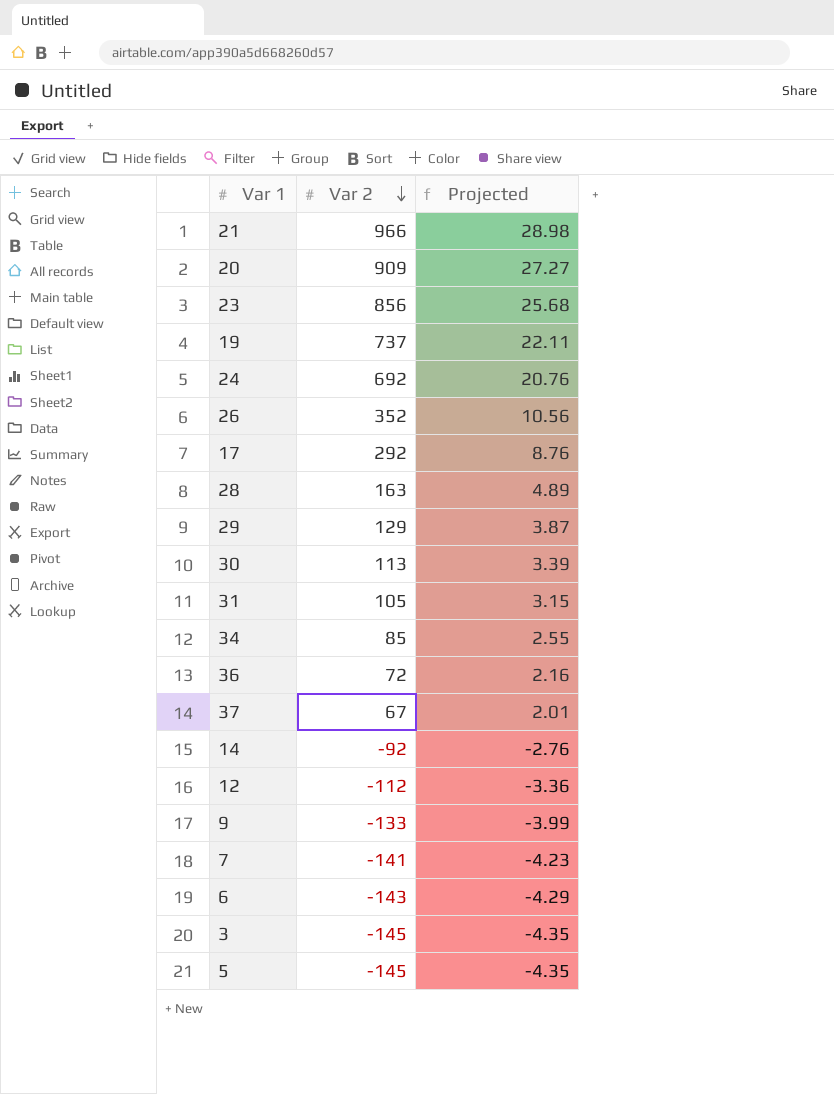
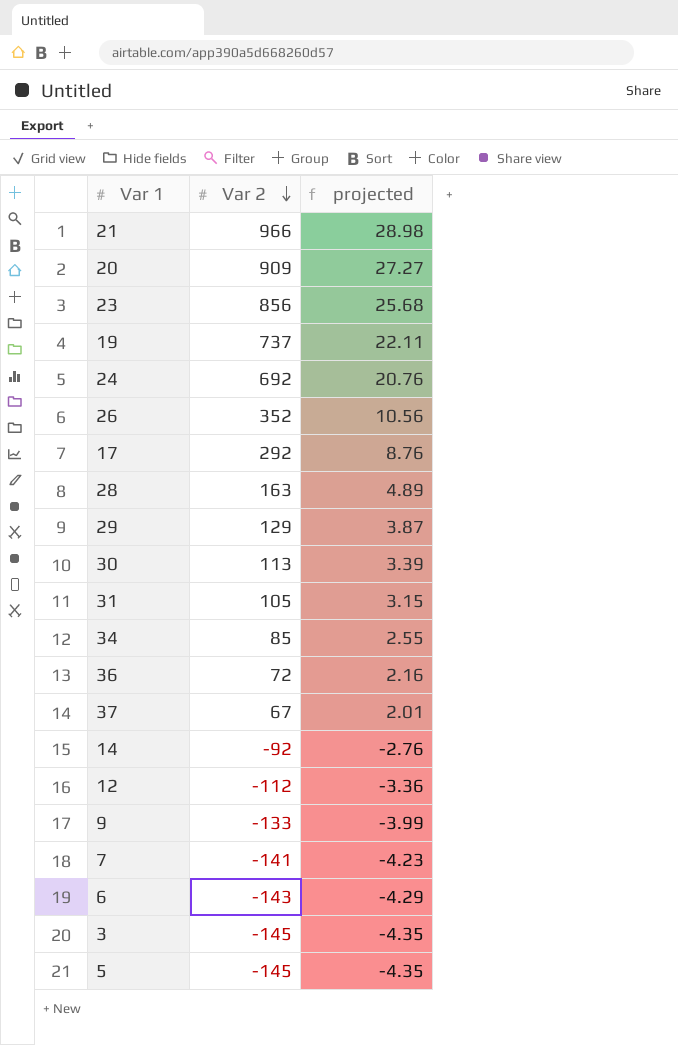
column name: Projected -> projected

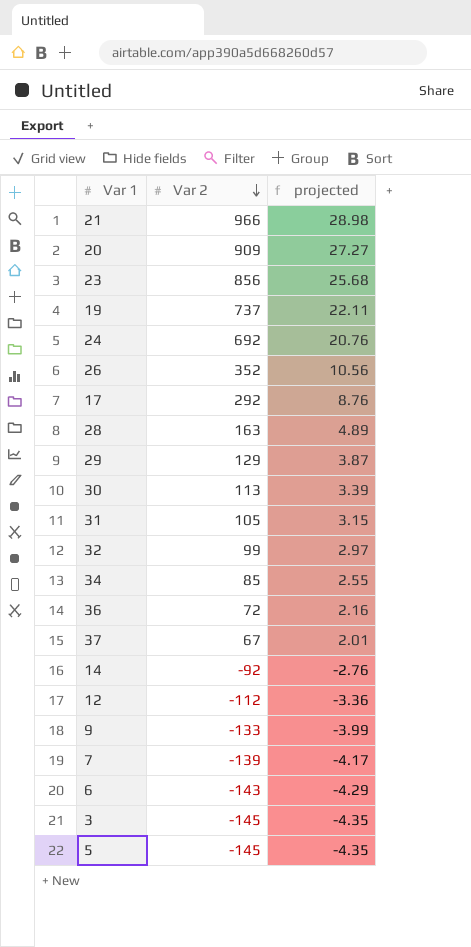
row 32: none -> 99 | 2.97
7 | Var 2: -141 -> -139
7 | projected: -4.23 -> -4.17

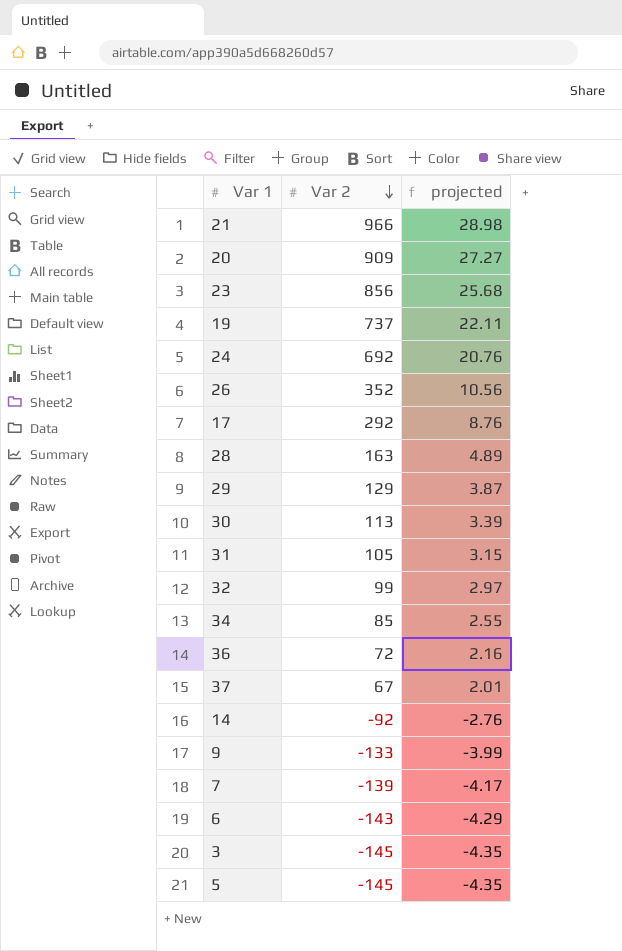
row 12: -112 | -3.36 -> none

